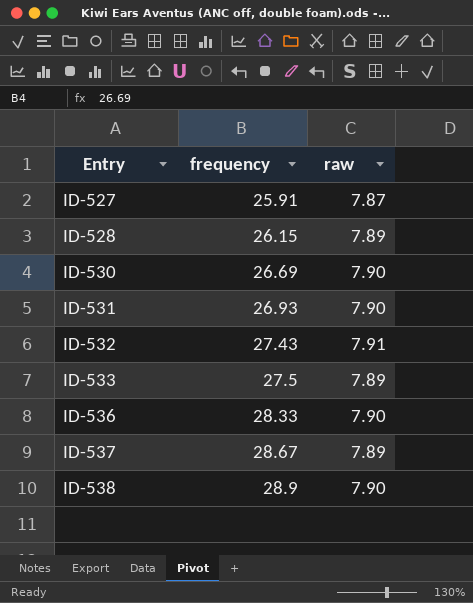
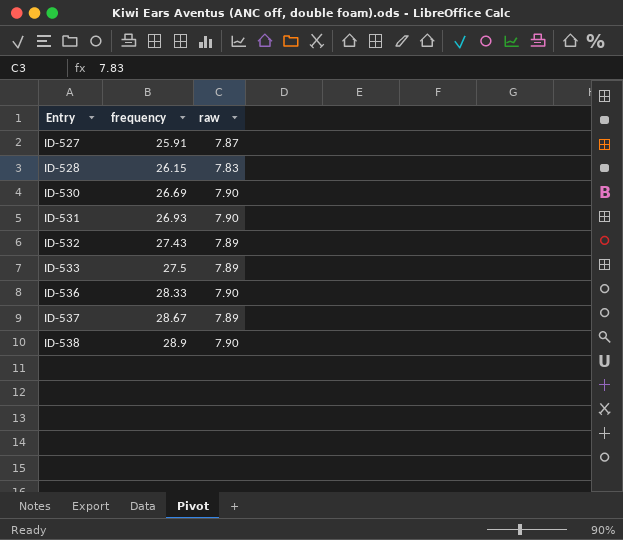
ID-528 | raw: 7.89 -> 7.83
ID-532 | raw: 7.91 -> 7.89

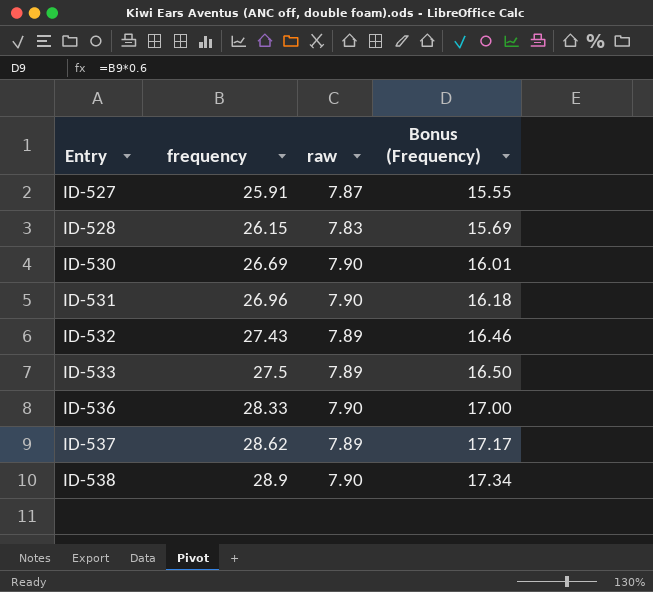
column Bonus (Frequency) | formula: none -> [frequency] * 0.6
ID-531 | frequency: 26.93 -> 26.96
ID-537 | frequency: 28.67 -> 28.62

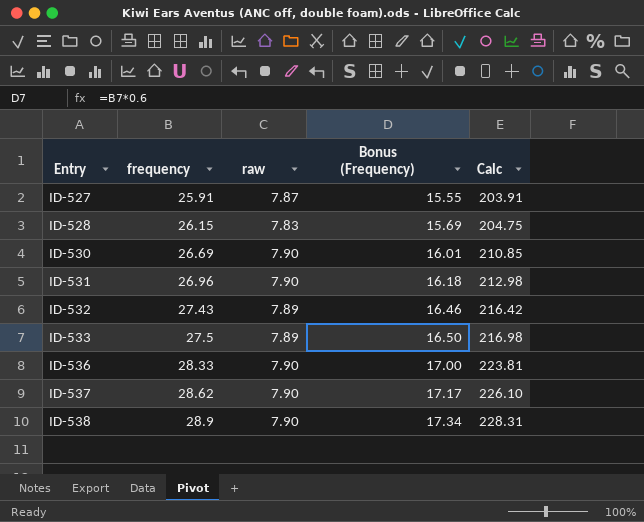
column Calc | formula: none -> [frequency] * [raw]
ID-537 | raw: 7.89 -> 7.90

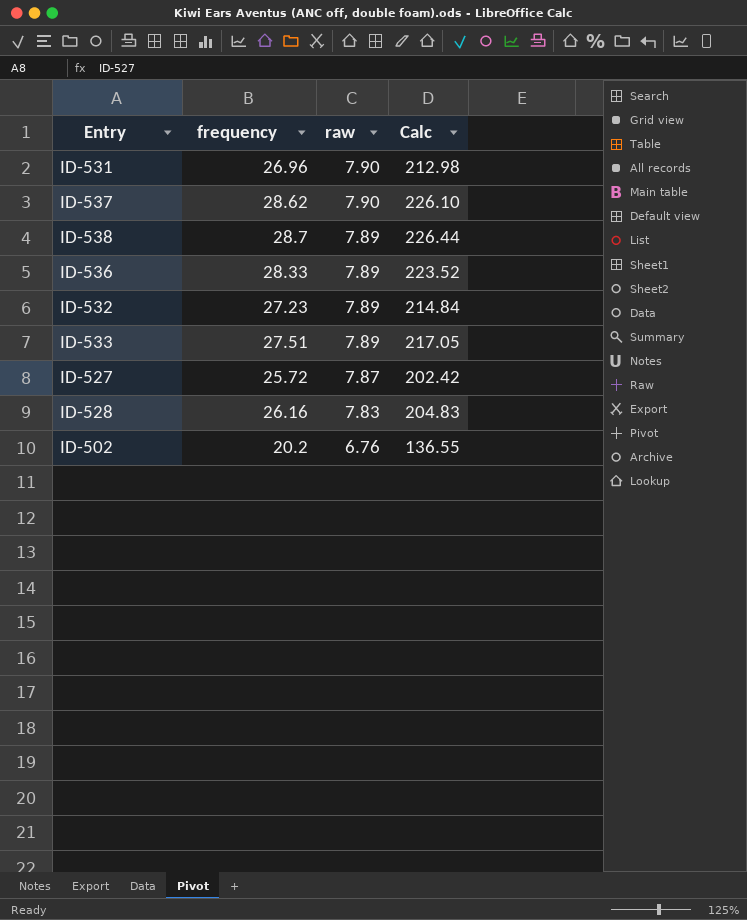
row order: Entry ascending -> raw descending
column Bonus (Frequency) | formula: [frequency] * 0.6 -> none
row ID-530: 26.69 | 7.90 | 16.01 | 210.85 -> none
ID-538 | frequency: 28.9 -> 28.7
ID-538 | raw: 7.90 -> 7.89
ID-538 | Calc: 228.31 -> 226.44
ID-536 | raw: 7.90 -> 7.89
ID-536 | Calc: 223.81 -> 223.52
ID-532 | frequency: 27.43 -> 27.23
ID-532 | Calc: 216.42 -> 214.84
ID-533 | frequency: 27.5 -> 27.51
ID-533 | Calc: 216.98 -> 217.05
ID-527 | frequency: 25.91 -> 25.72
ID-527 | Calc: 203.91 -> 202.42
ID-528 | frequency: 26.15 -> 26.16
ID-528 | Calc: 204.75 -> 204.83
row ID-502: none -> 20.2 | 6.76 | 136.55

